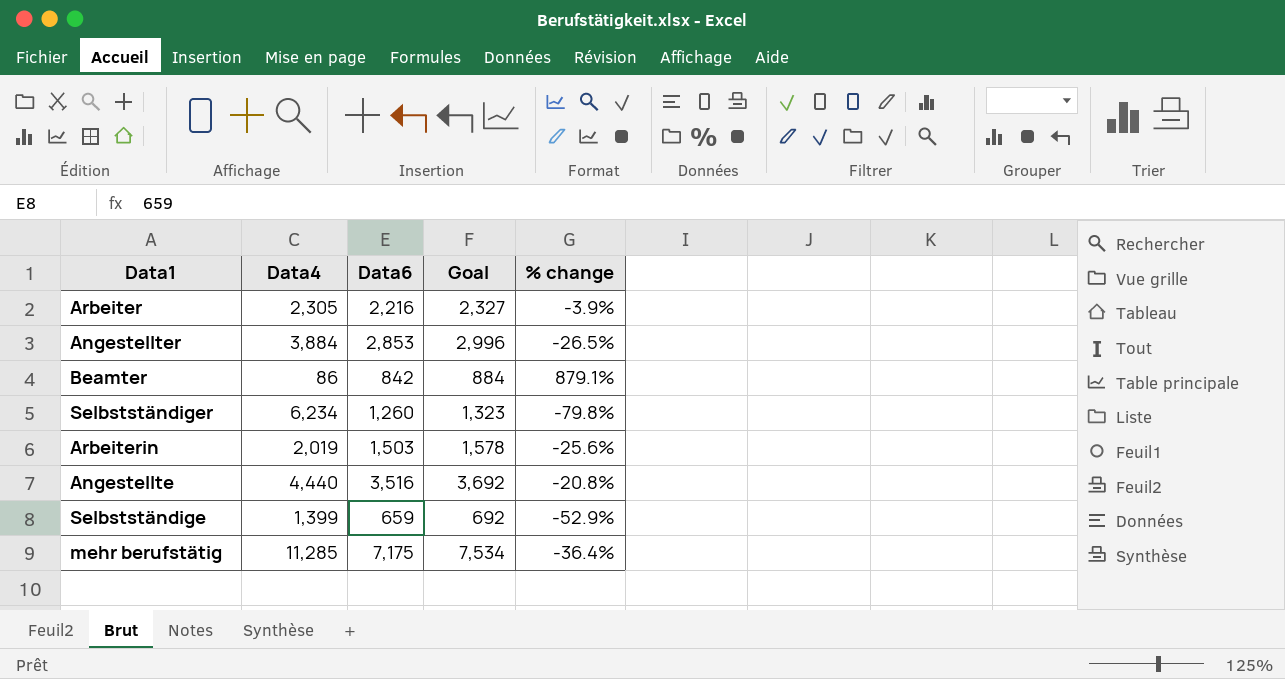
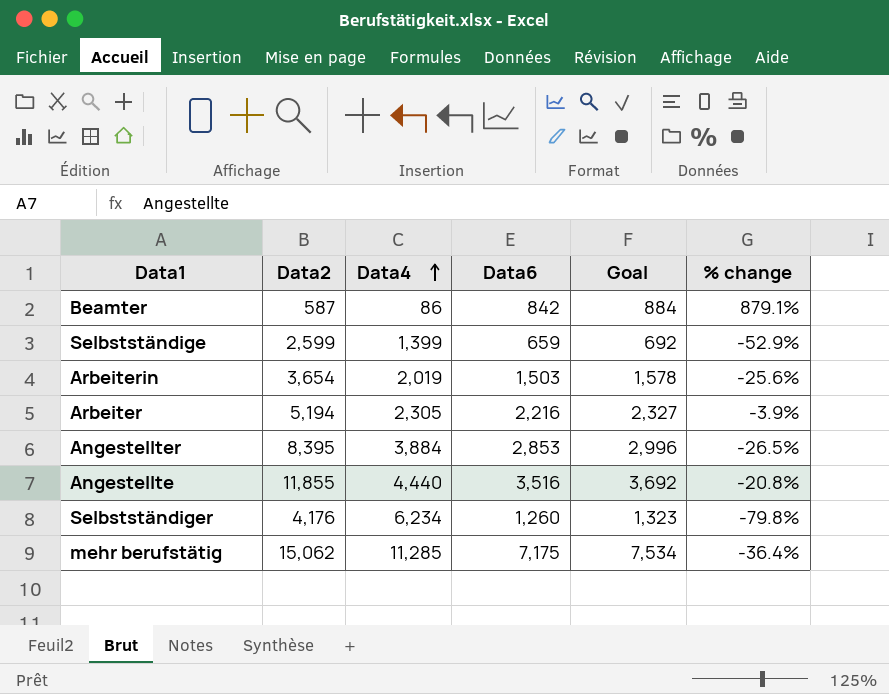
row order: none -> Data4 ascending
column Data2 | position: none -> 2

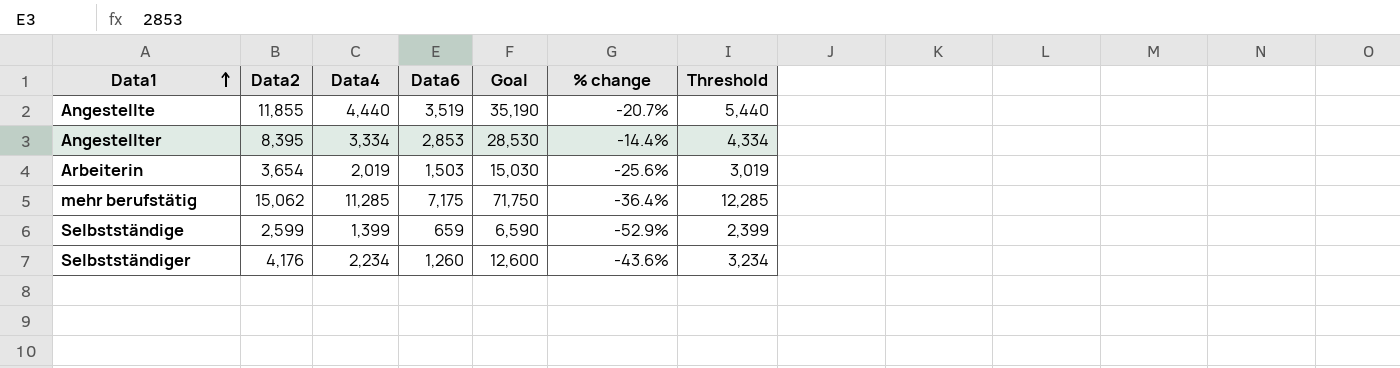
row order: Data4 ascending -> Data1 ascending
column Goal | formula: [Data6] * 1.05 -> [Data6] * 10
column Threshold | formula: none -> [Data4] + 1000
row Beamter: 587 | 86 | 842 | 884 | 879.1% -> none
row Arbeiter: 5,194 | 2,305 | 2,216 | 2,327 | -3.9% -> none
Angestellte | Data6: 3,516 -> 3,519
Angestellte | % change: -20.8% -> -20.7%
Angestellter | Data4: 3,884 -> 3,334
Angestellter | % change: -26.5% -> -14.4%
Selbstständiger | Data4: 6,234 -> 2,234
Selbstständiger | % change: -79.8% -> -43.6%

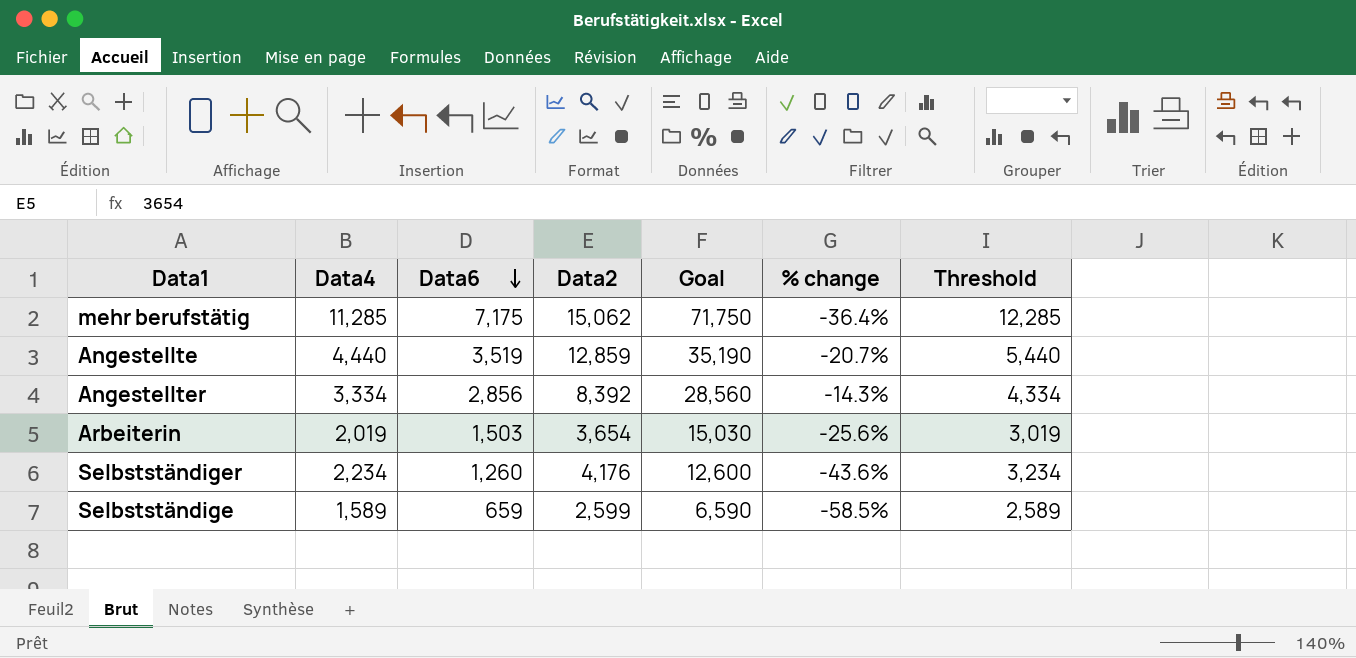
row order: Data1 ascending -> Data6 descending
column Data2 | position: 2 -> 4
Angestellte | Data2: 11,855 -> 12,859
Angestellter | Data6: 2,853 -> 2,856
Angestellter | Data2: 8,395 -> 8,392
Angestellter | Goal: 28,530 -> 28,560
Angestellter | % change: -14.4% -> -14.3%
Selbstständige | Data4: 1,399 -> 1,589
Selbstständige | % change: -52.9% -> -58.5%
Selbstständige | Threshold: 2,399 -> 2,589

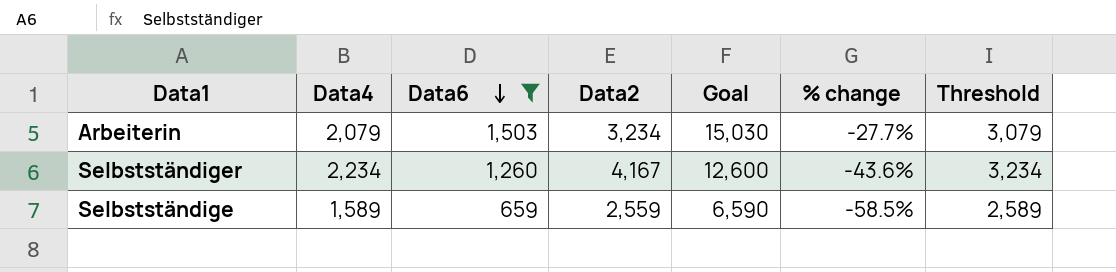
filter: none -> Data6 <= 1,503
Arbeiterin | Data4: 2,019 -> 2,079
Arbeiterin | Data2: 3,654 -> 3,234
Arbeiterin | % change: -25.6% -> -27.7%
Arbeiterin | Threshold: 3,019 -> 3,079
Selbstständiger | Data2: 4,176 -> 4,167
Selbstständige | Data2: 2,599 -> 2,559

